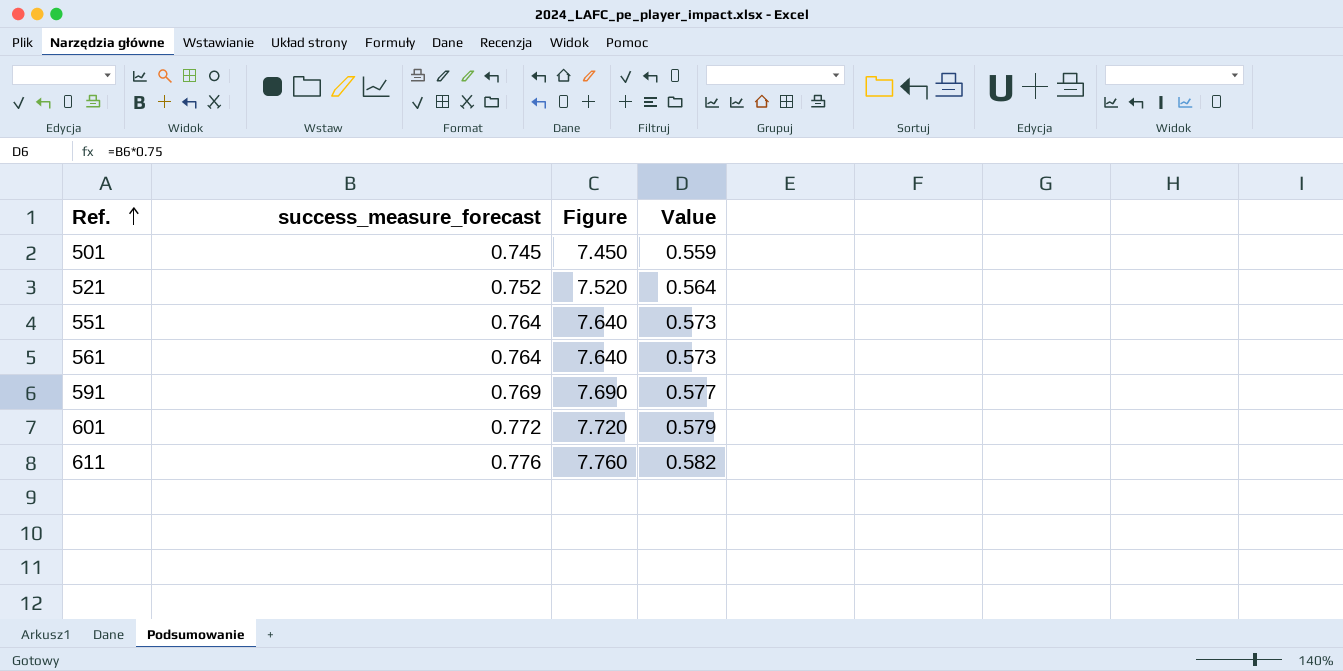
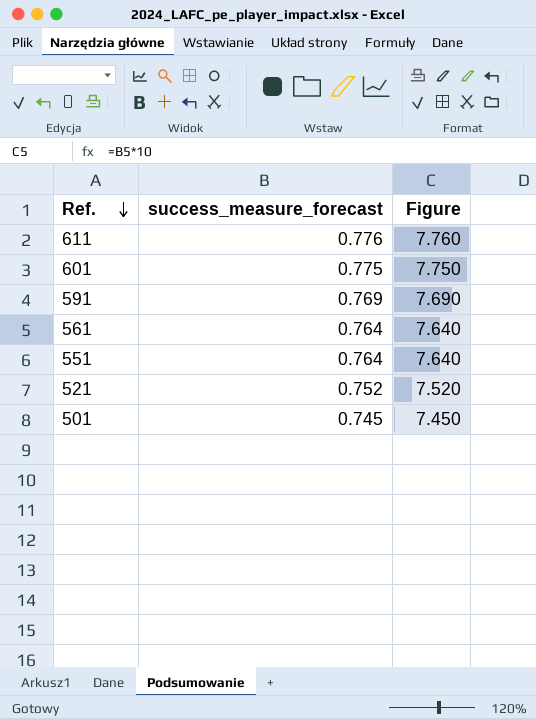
row order: Ref. ascending -> Ref. descending
column Value | formula: [success_measure_forecast] * 0.75 -> none
601 | success_measure_forecast: 0.772 -> 0.775
601 | Figure: 7.720 -> 7.750

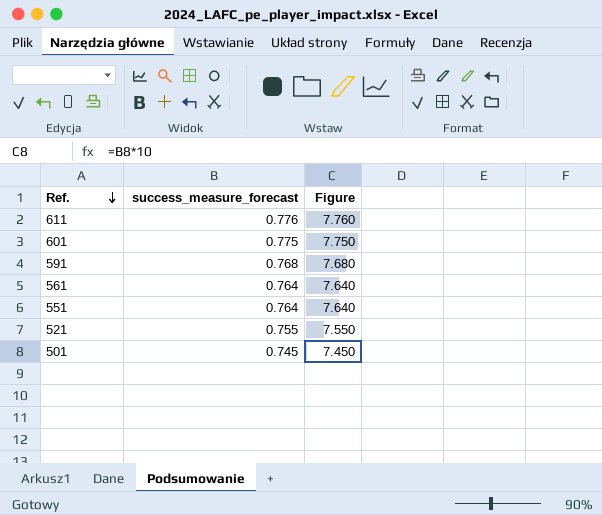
591 | success_measure_forecast: 0.769 -> 0.768
591 | Figure: 7.690 -> 7.680
521 | success_measure_forecast: 0.752 -> 0.755
521 | Figure: 7.520 -> 7.550

